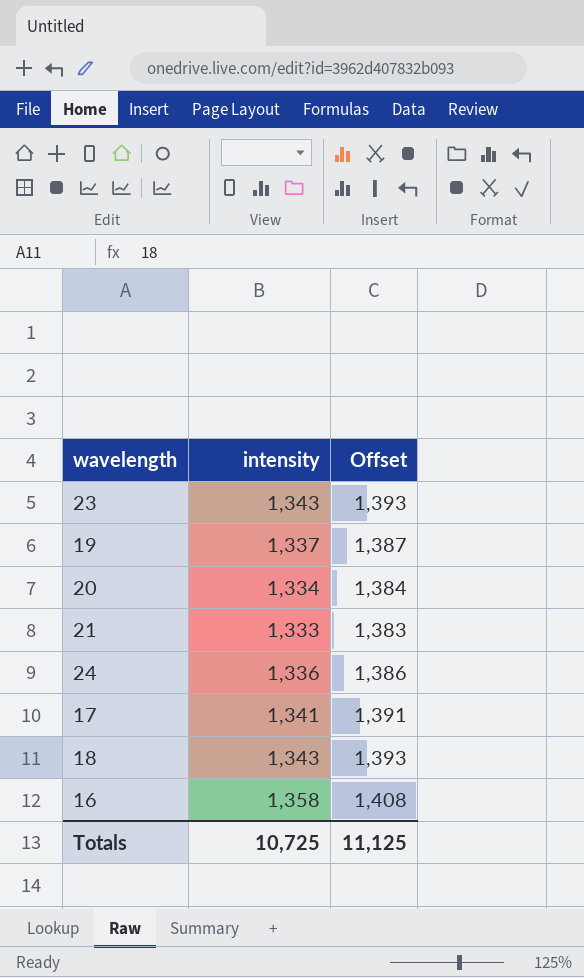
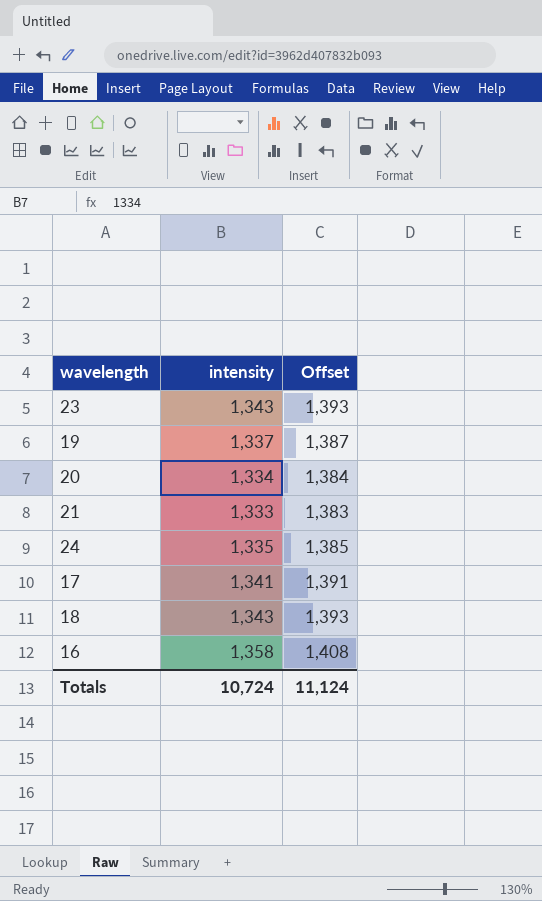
24 | intensity: 1,336 -> 1,335
24 | Offset: 1,386 -> 1,385
Totals | intensity: 10,725 -> 10,724
Totals | Offset: 11,125 -> 11,124

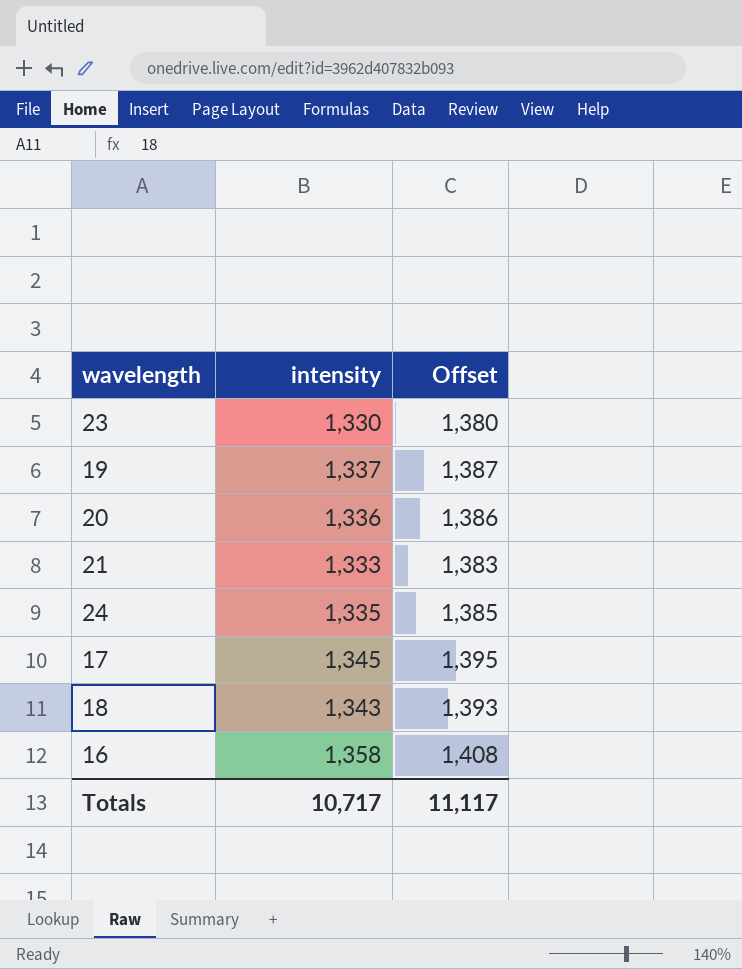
23 | intensity: 1,343 -> 1,330
23 | Offset: 1,393 -> 1,380
20 | intensity: 1,334 -> 1,336
20 | Offset: 1,384 -> 1,386
17 | intensity: 1,341 -> 1,345
17 | Offset: 1,391 -> 1,395
Totals | intensity: 10,724 -> 10,717
Totals | Offset: 11,124 -> 11,117

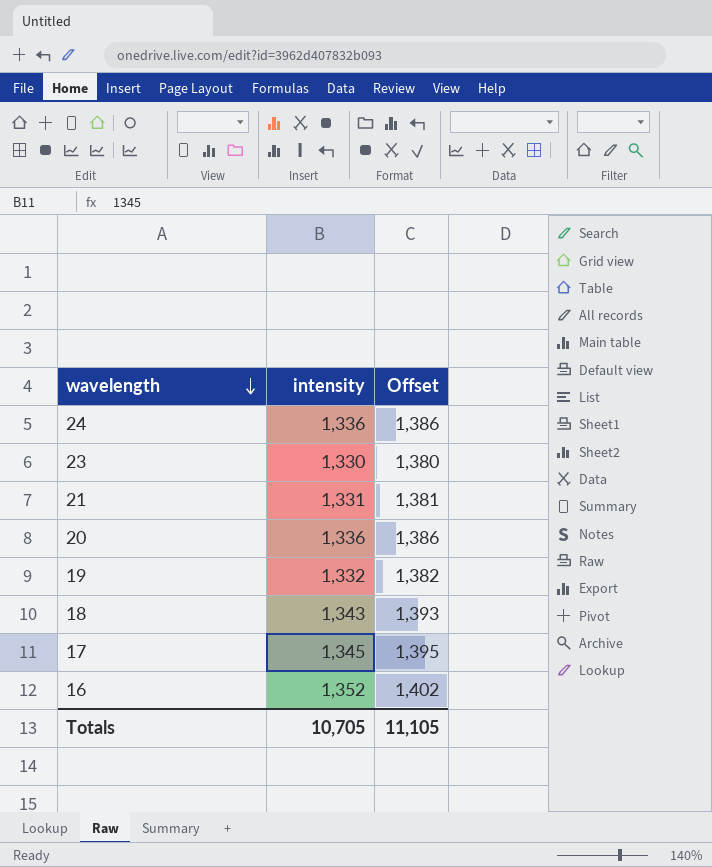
row order: none -> wavelength descending
24 | intensity: 1,335 -> 1,336
24 | Offset: 1,385 -> 1,386
21 | intensity: 1,333 -> 1,331
21 | Offset: 1,383 -> 1,381
19 | intensity: 1,337 -> 1,332
19 | Offset: 1,387 -> 1,382
16 | intensity: 1,358 -> 1,352
16 | Offset: 1,408 -> 1,402
Totals | intensity: 10,717 -> 10,705
Totals | Offset: 11,117 -> 11,105

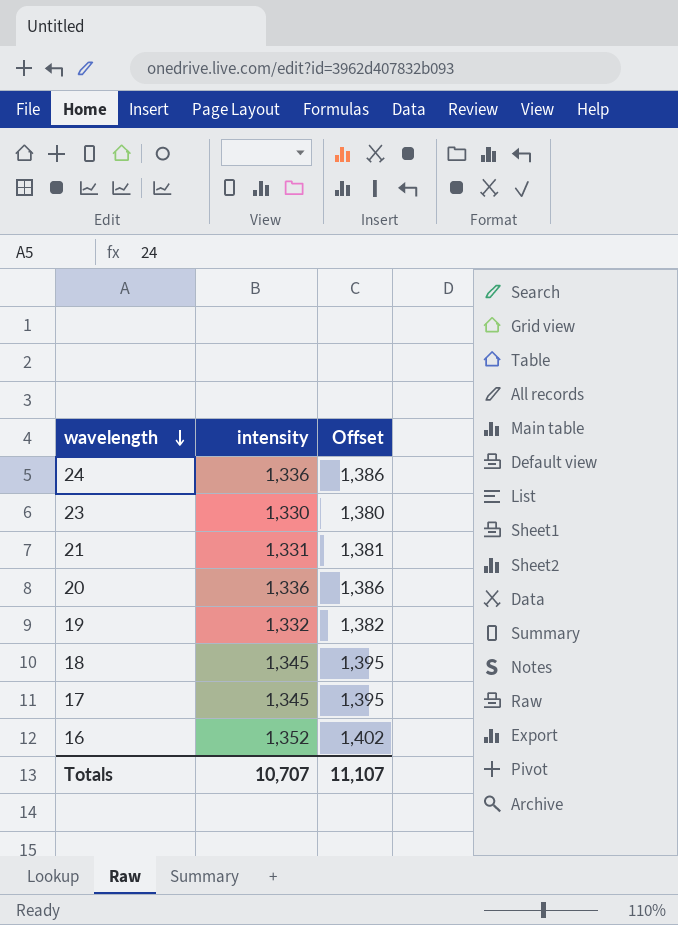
18 | intensity: 1,343 -> 1,345
18 | Offset: 1,393 -> 1,395
Totals | intensity: 10,705 -> 10,707
Totals | Offset: 11,105 -> 11,107

